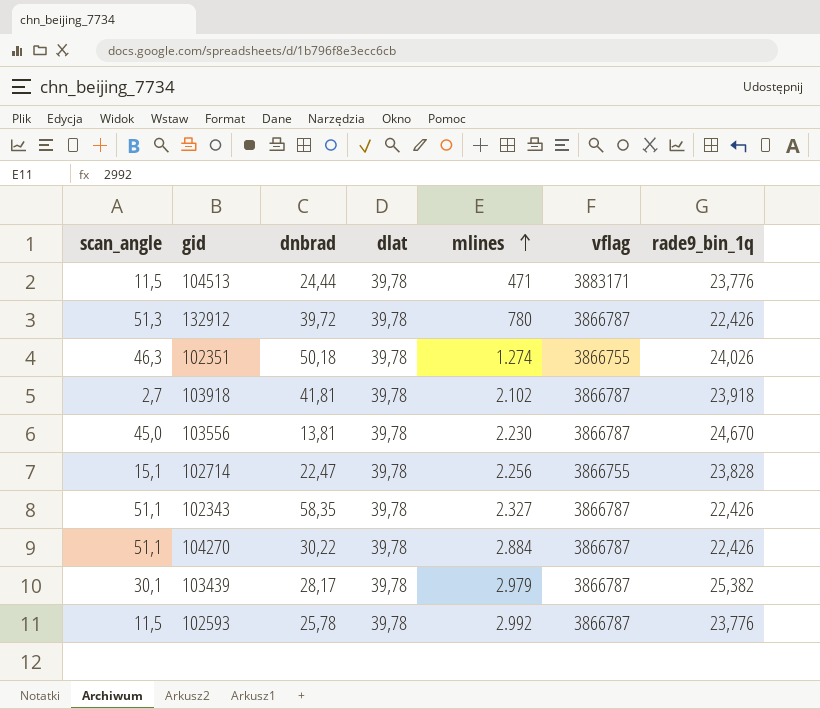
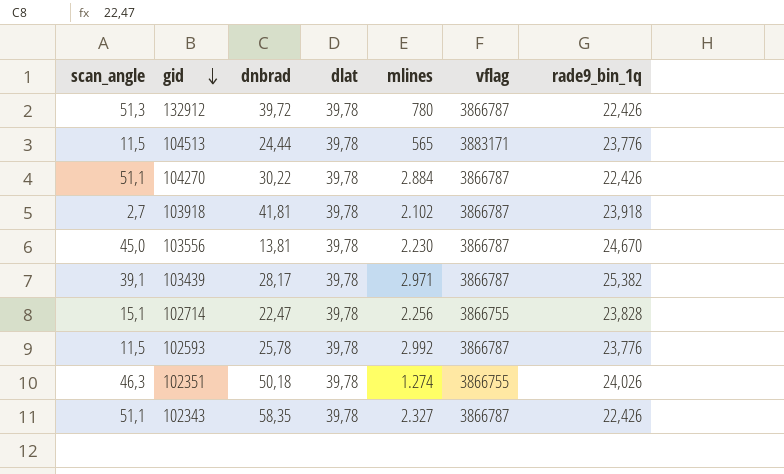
row order: mlines ascending -> gid descending
104513 | mlines: 471 -> 565
103439 | scan_angle: 30,1 -> 39,1
103439 | mlines: 2.979 -> 2.971

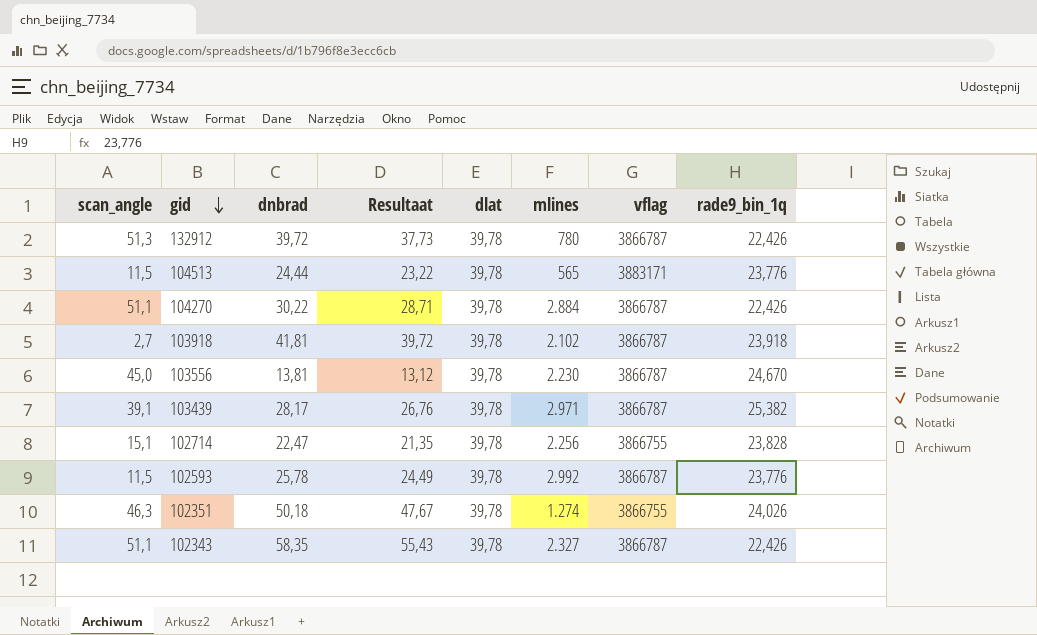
column Resultaat | formula: none -> [dnbrad] * 0,95

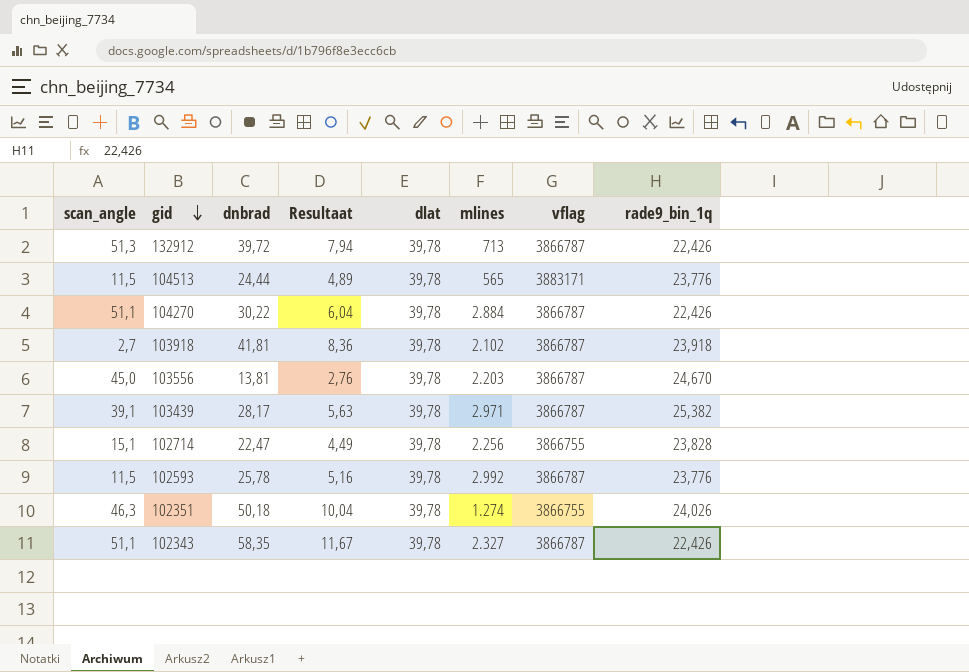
column Resultaat | formula: [dnbrad] * 0,95 -> [dnbrad] * 0,2
132912 | mlines: 780 -> 713
103556 | mlines: 2.230 -> 2.203

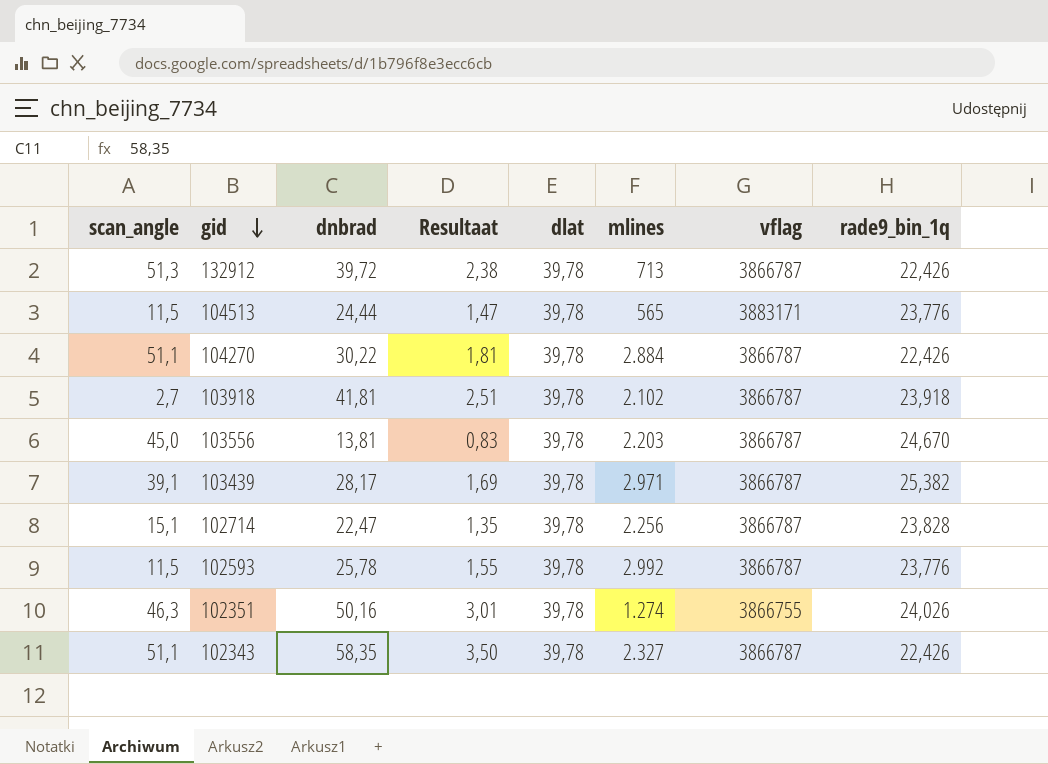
column Resultaat | formula: [dnbrad] * 0,2 -> [dnbrad] * 0,06
102714 | vflag: 3866755 -> 3866787
102351 | dnbrad: 50,18 -> 50,16

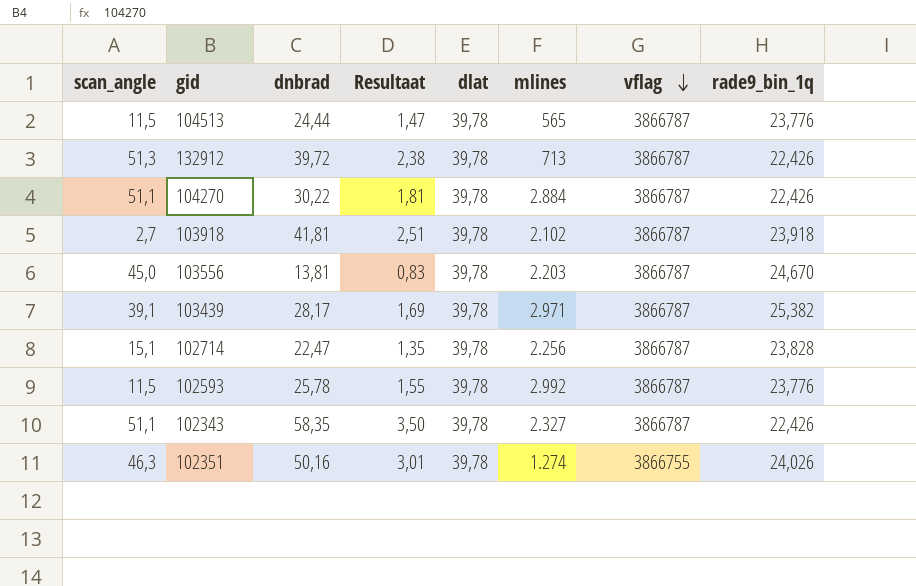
row order: gid descending -> vflag descending
104513 | vflag: 3883171 -> 3866787

